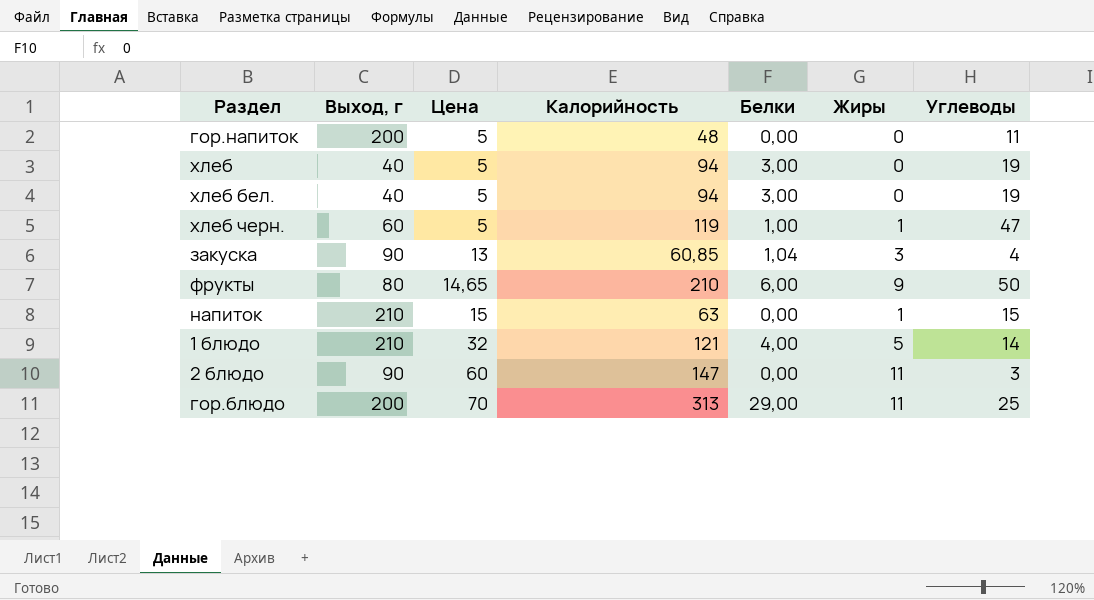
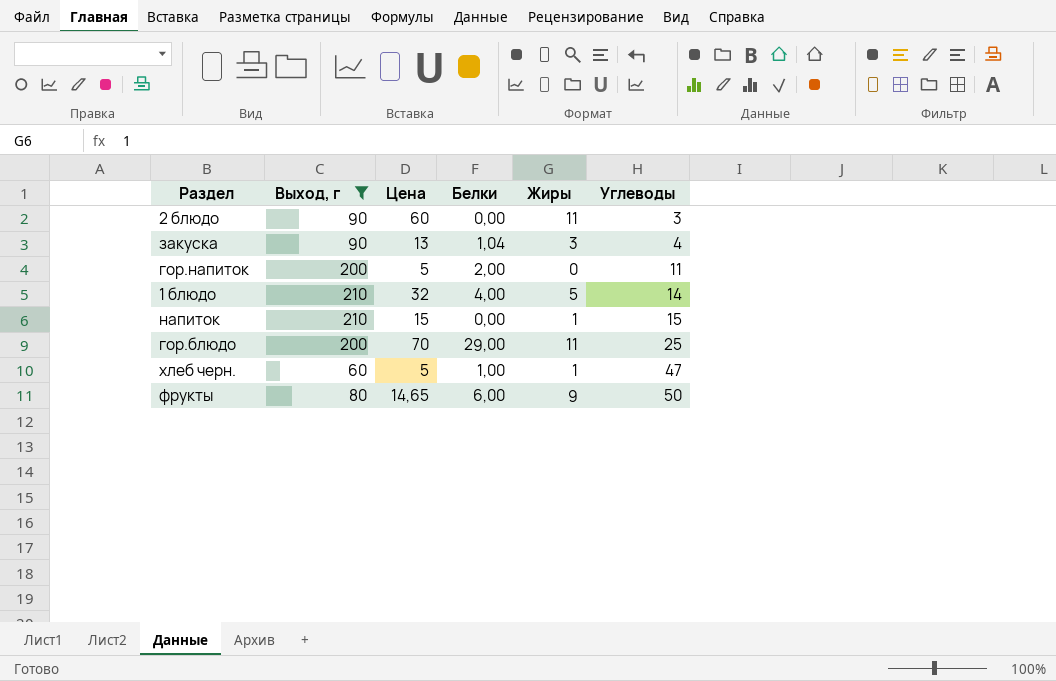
filter: none -> Выход, г != 40
row order: Цена ascending -> Углеводы ascending
column Калорийность | position: 4 -> none
гор.напиток | Белки: 0,00 -> 2,00

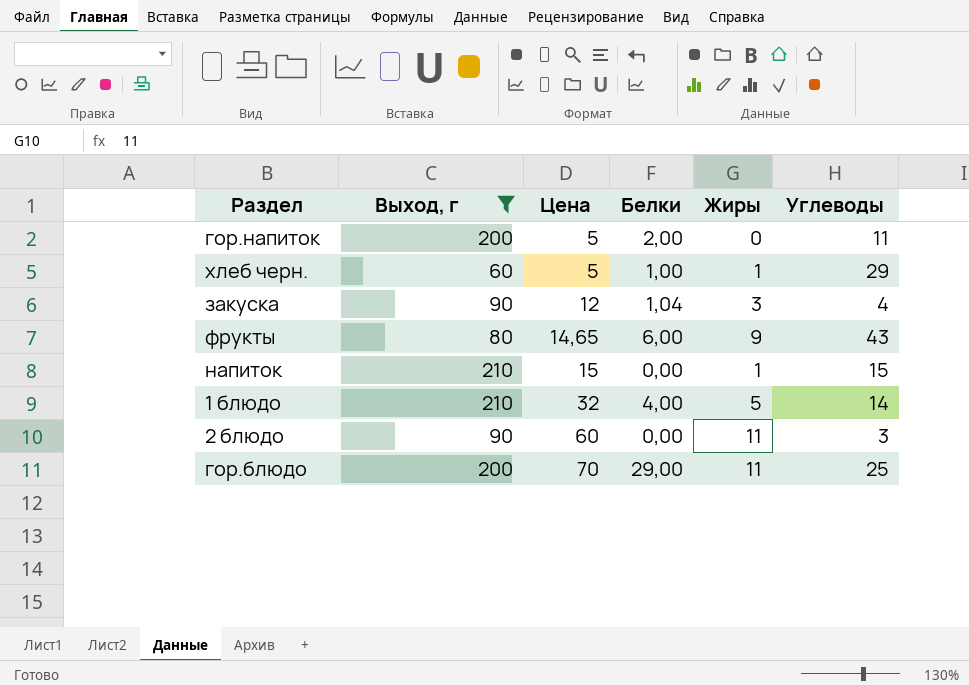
row order: Углеводы ascending -> Цена ascending
хлеб черн. | Углеводы: 47 -> 29
закуска | Цена: 13 -> 12
фрукты | Углеводы: 50 -> 43

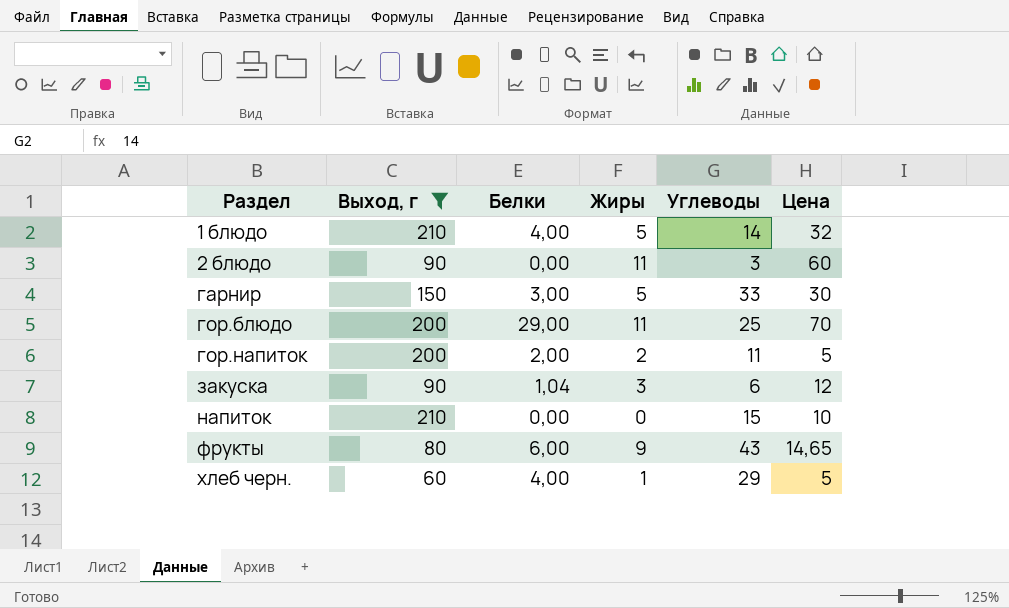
row order: Цена ascending -> Раздел ascending
column Цена | position: 3 -> 6
row гарнир: none -> 150 | 3,00 | 5 | 33 | 30
гор.напиток | Жиры: 0 -> 2
закуска | Углеводы: 4 -> 6
напиток | Жиры: 1 -> 0
напиток | Цена: 15 -> 10
хлеб черн. | Белки: 1,00 -> 4,00

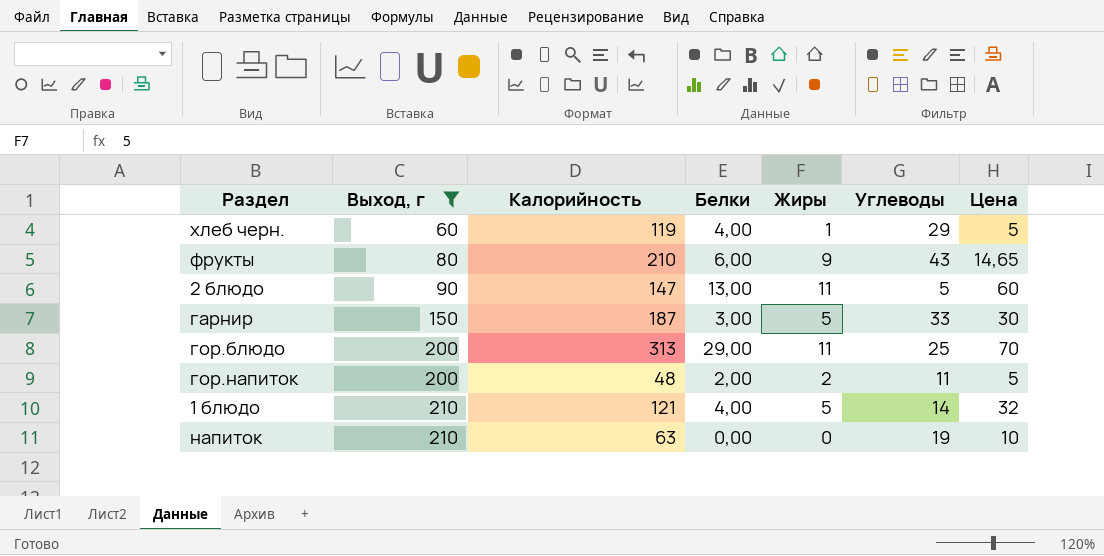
row order: Раздел ascending -> Выход, г ascending
column Калорийность | position: none -> 3
row закуска: 90 | 1,04 | 3 | 6 | 12 -> none
2 блюдо | Белки: 0,00 -> 13,00
2 блюдо | Углеводы: 3 -> 5
напиток | Углеводы: 15 -> 19

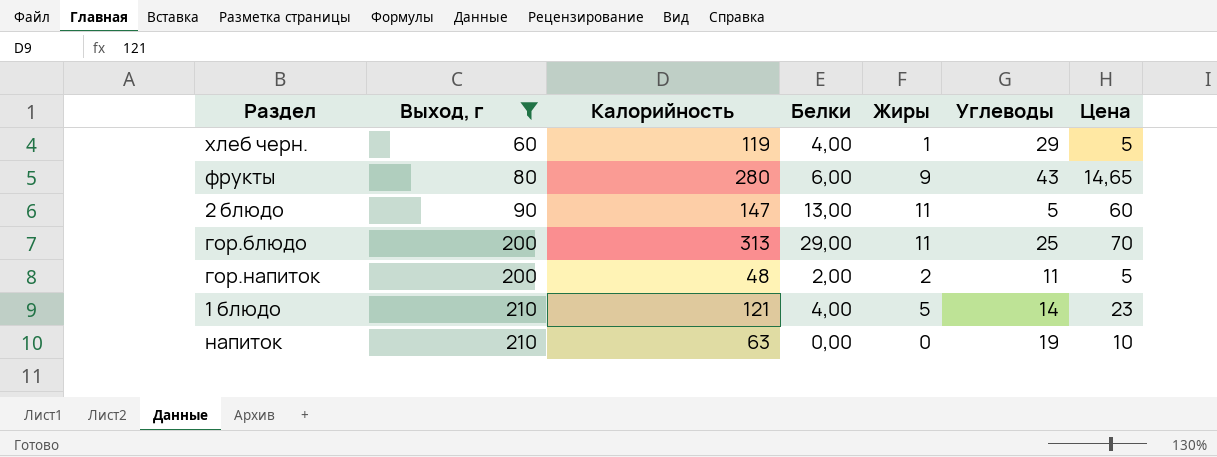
row гарнир: 150 | 187 | 3,00 | 5 | 33 | 30 -> none
фрукты | Калорийность: 210 -> 280
1 блюдо | Цена: 32 -> 23

